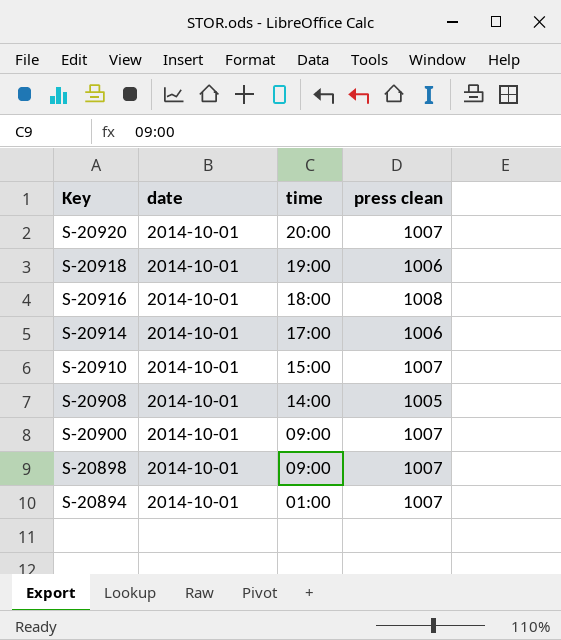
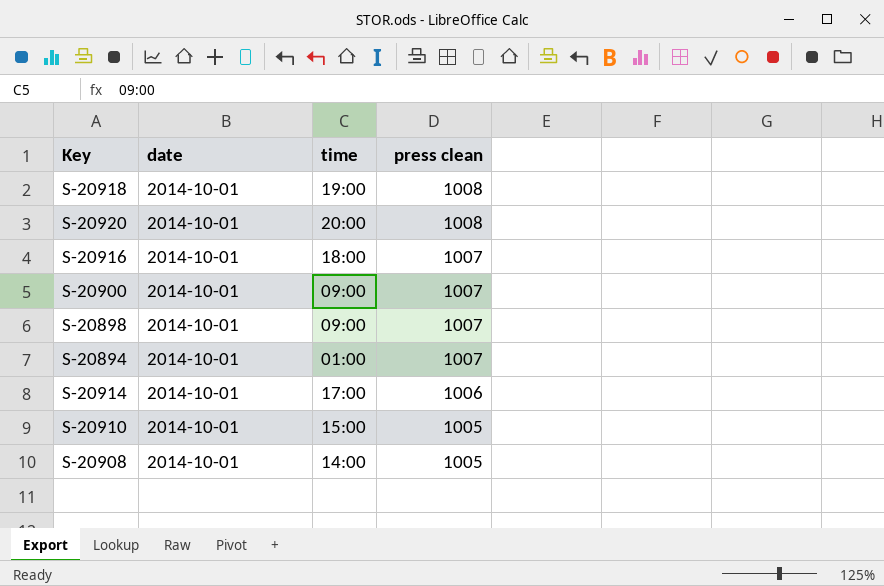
row order: Key descending -> press clean descending
S-20918 | press clean: 1006 -> 1008
S-20920 | press clean: 1007 -> 1008
S-20916 | press clean: 1008 -> 1007
S-20910 | press clean: 1007 -> 1005

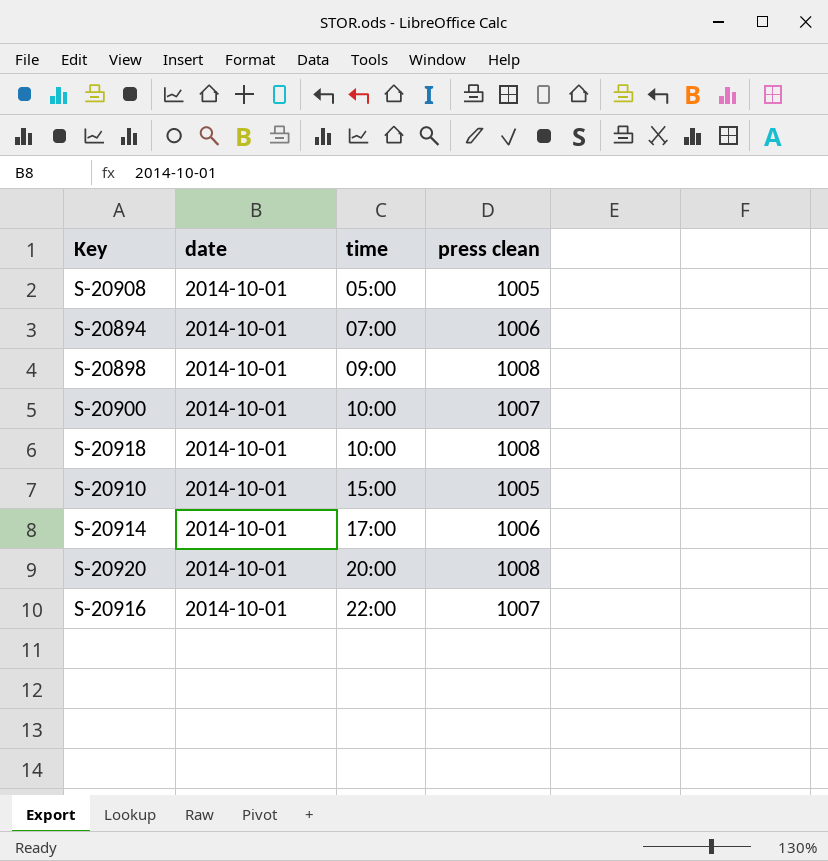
row order: press clean descending -> time ascending
S-20908 | time: 14:00 -> 05:00
S-20894 | time: 01:00 -> 07:00
S-20894 | press clean: 1007 -> 1006
S-20898 | press clean: 1007 -> 1008
S-20900 | time: 09:00 -> 10:00
S-20918 | time: 19:00 -> 10:00
S-20916 | time: 18:00 -> 22:00

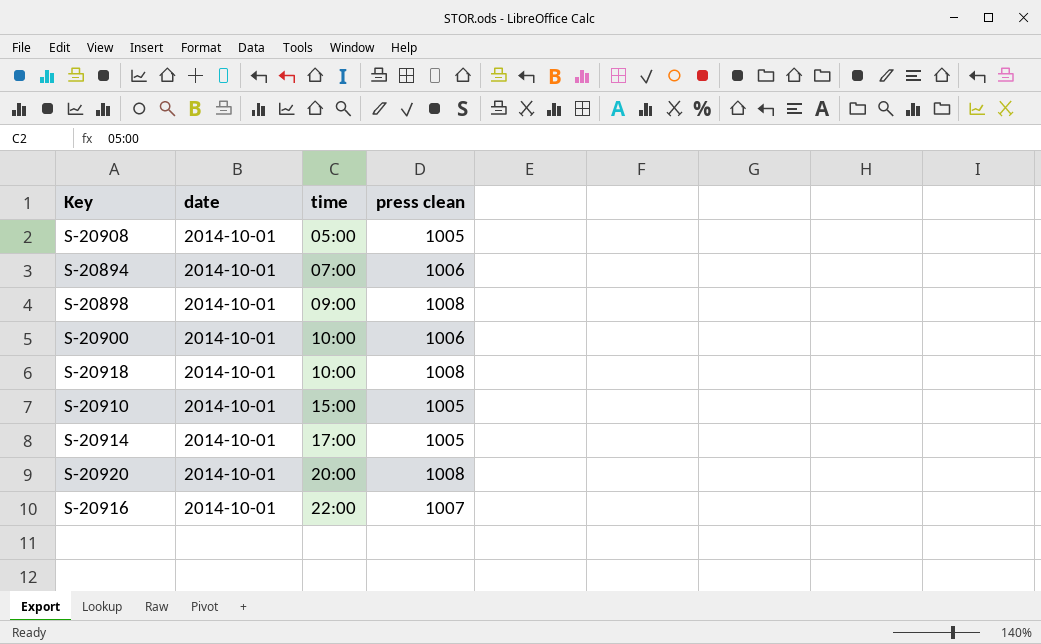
S-20900 | press clean: 1007 -> 1006
S-20914 | press clean: 1006 -> 1005

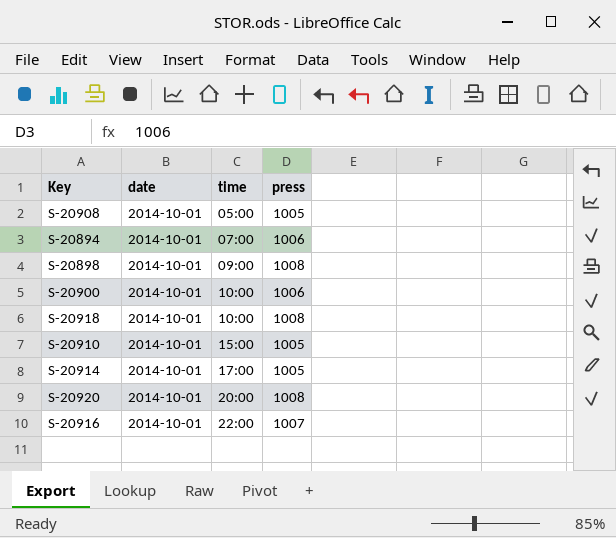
column name: press clean -> press

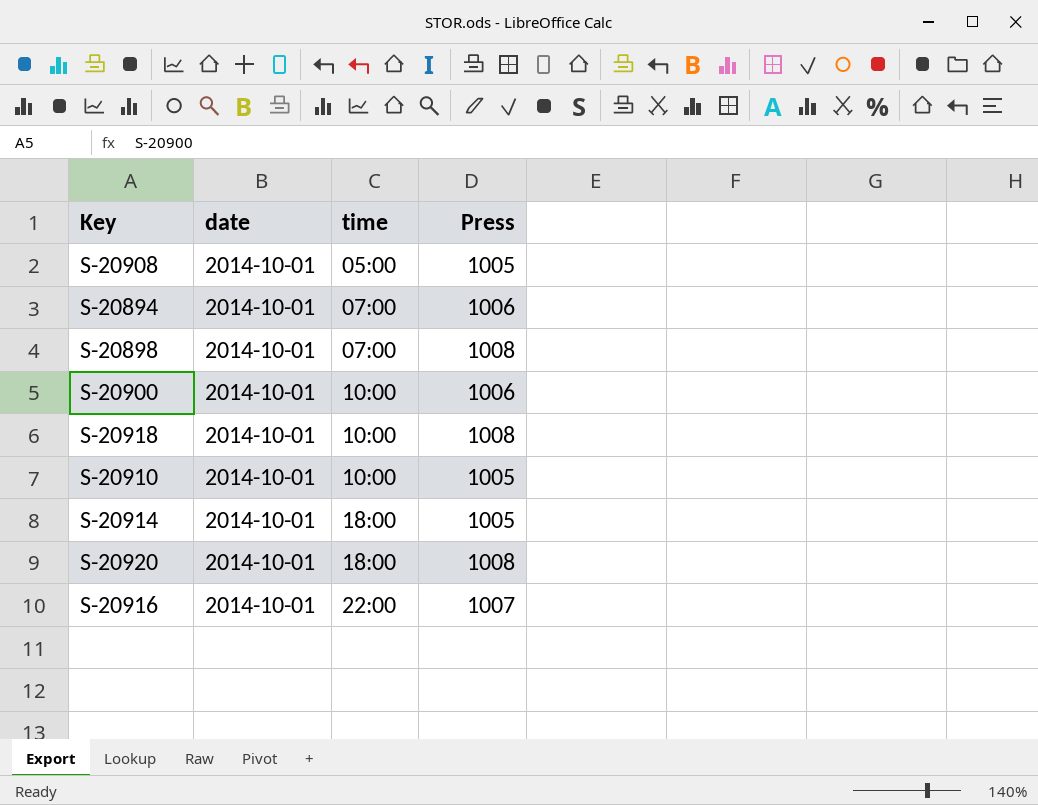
column name: press -> Press
S-20898 | time: 09:00 -> 07:00
S-20910 | time: 15:00 -> 10:00
S-20914 | time: 17:00 -> 18:00
S-20920 | time: 20:00 -> 18:00

